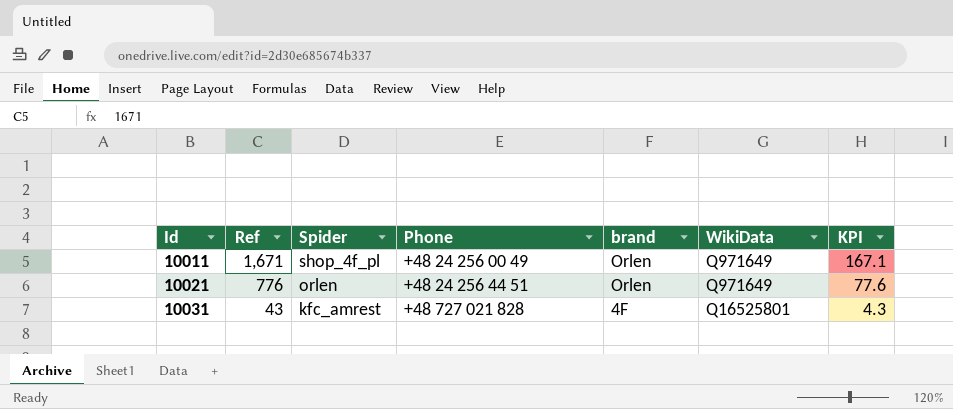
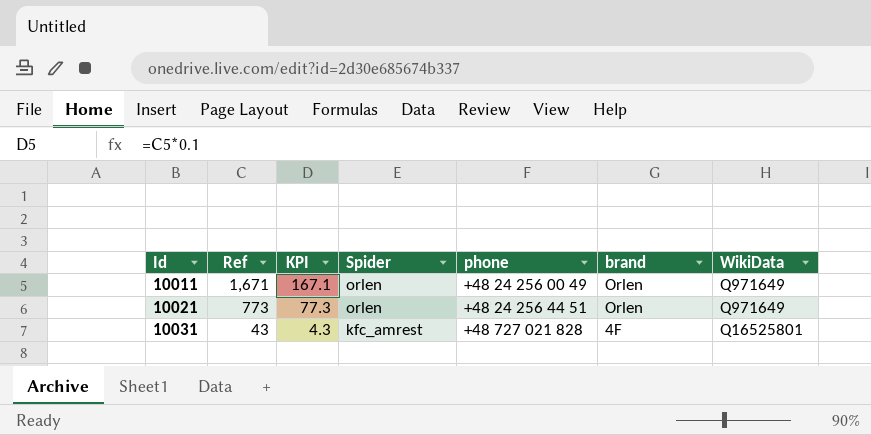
column KPI | position: 7 -> 3
column name: Phone -> phone
10011 | Spider: shop_4f_pl -> orlen
10021 | Ref: 776 -> 773
10021 | KPI: 77.6 -> 77.3

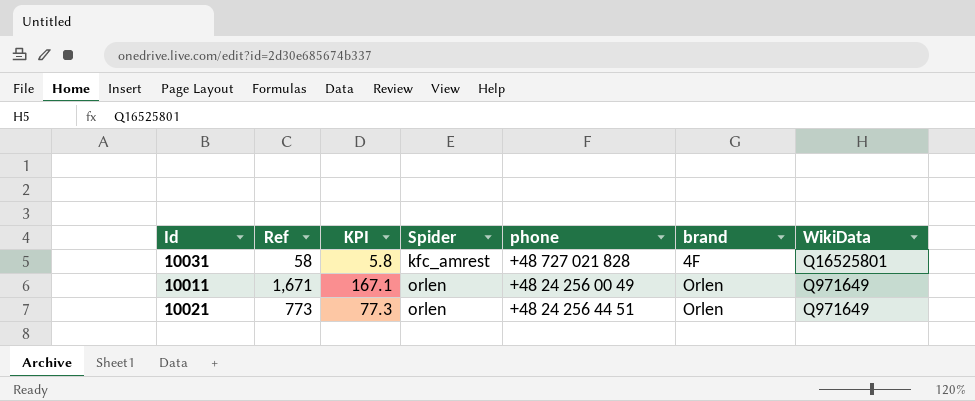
row order: Id ascending -> Spider ascending
10031 | Ref: 43 -> 58
10031 | KPI: 4.3 -> 5.8

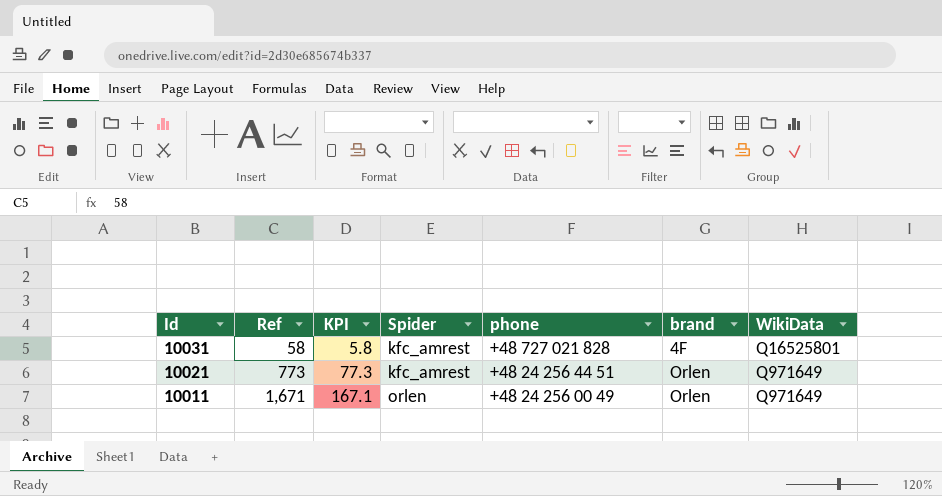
row order: Spider ascending -> Id descending
10021 | Spider: orlen -> kfc_amrest

